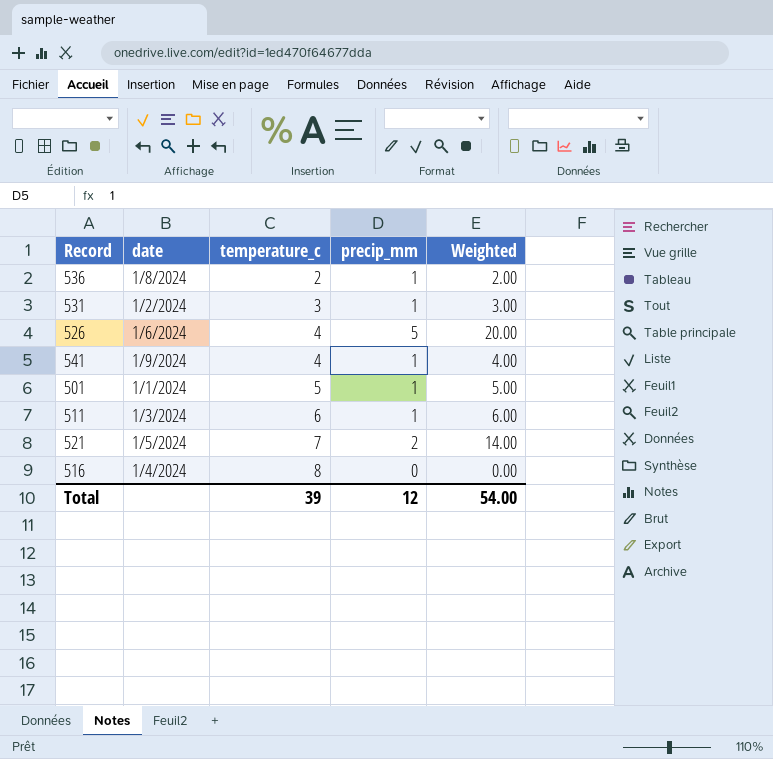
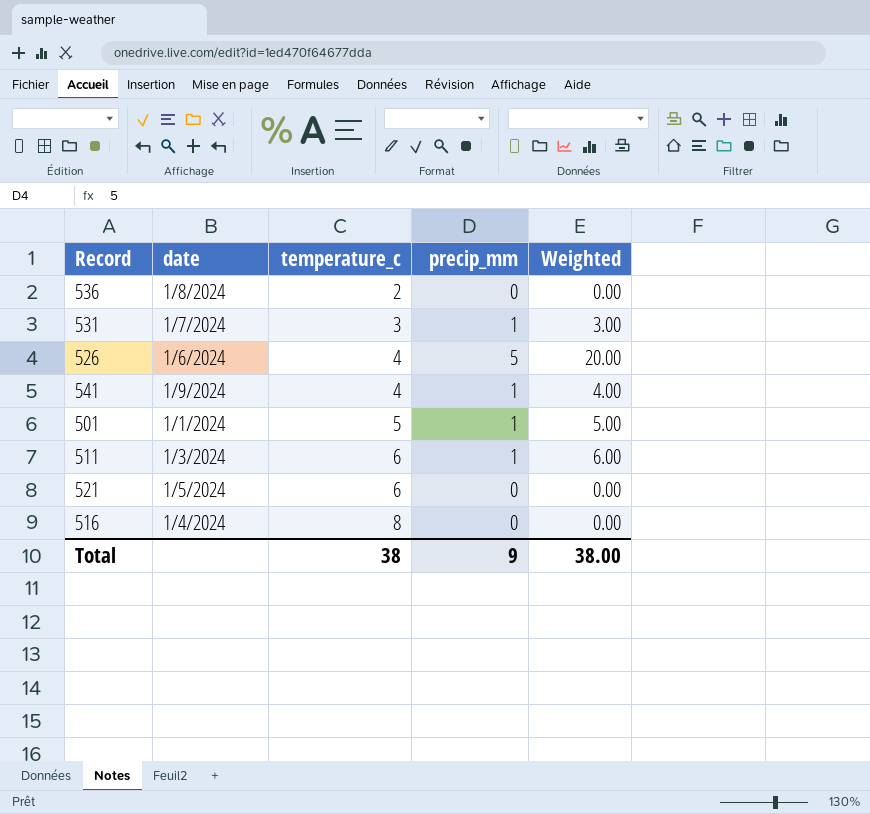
536 | precip_mm: 1 -> 0
536 | Weighted: 2.00 -> 0.00
531 | date: 1/2/2024 -> 1/7/2024
521 | temperature_c: 7 -> 6
521 | precip_mm: 2 -> 0
521 | Weighted: 14.00 -> 0.00
Total | temperature_c: 39 -> 38
Total | precip_mm: 12 -> 9
Total | Weighted: 54.00 -> 38.00

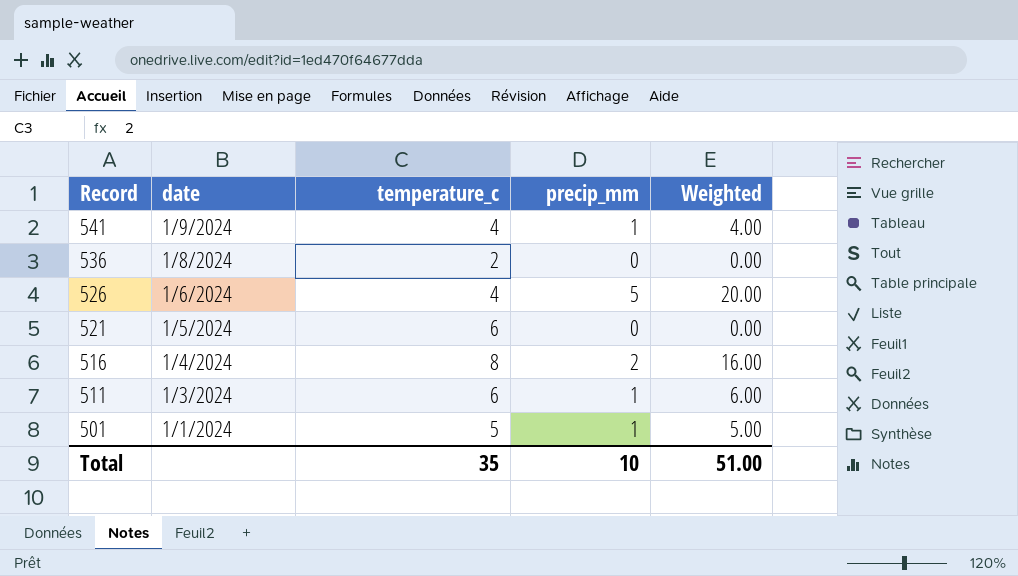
row order: temperature_c ascending -> Record descending
row 531: 1/7/2024 | 3 | 1 | 3.00 -> none
516 | precip_mm: 0 -> 2
516 | Weighted: 0.00 -> 16.00
Total | temperature_c: 38 -> 35
Total | precip_mm: 9 -> 10
Total | Weighted: 38.00 -> 51.00

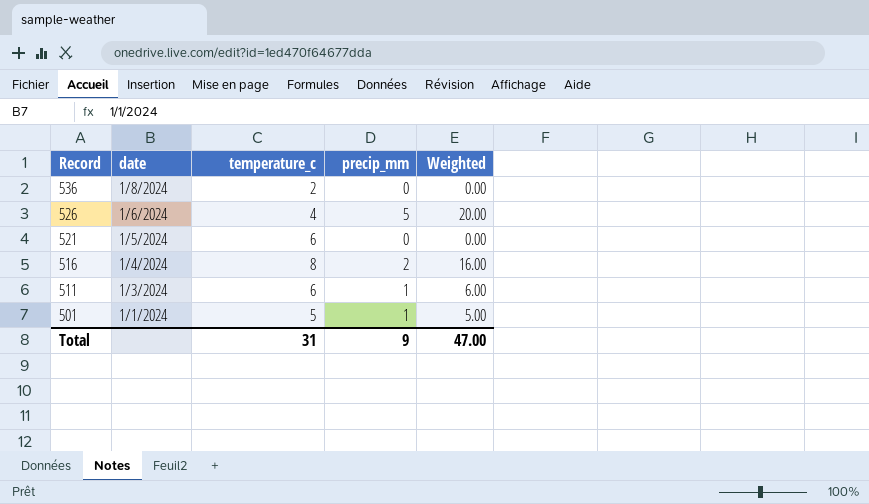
row 541: 1/9/2024 | 4 | 1 | 4.00 -> none
Total | temperature_c: 35 -> 31
Total | precip_mm: 10 -> 9
Total | Weighted: 51.00 -> 47.00

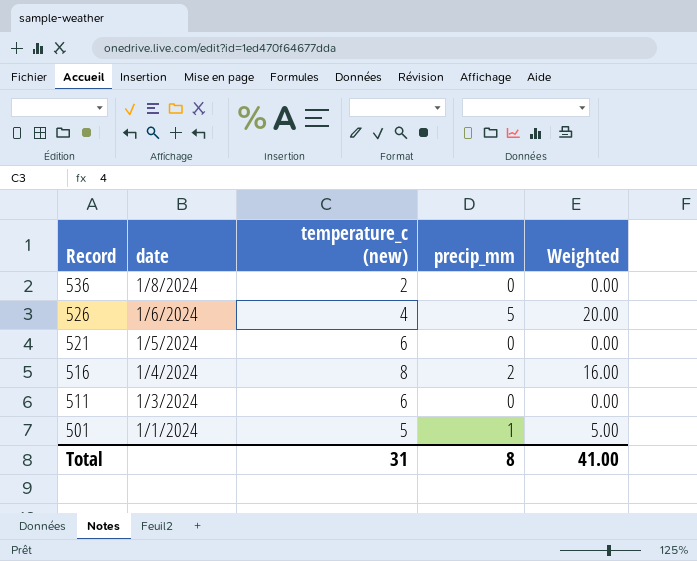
column name: temperature_c -> temperature_c (new)
511 | precip_mm: 1 -> 0
511 | Weighted: 6.00 -> 0.00
Total | precip_mm: 9 -> 8
Total | Weighted: 47.00 -> 41.00

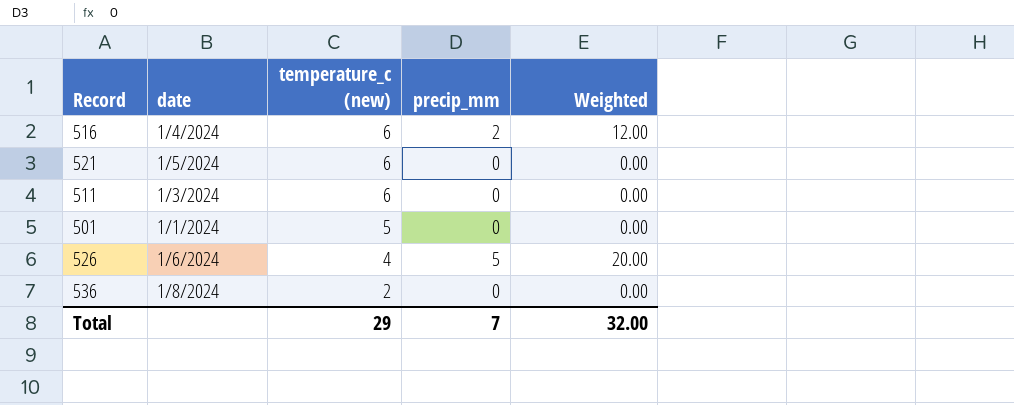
row order: Record descending -> temperature_c (new) descending
516 | temperature_c (new): 8 -> 6
516 | Weighted: 16.00 -> 12.00
501 | precip_mm: 1 -> 0
501 | Weighted: 5.00 -> 0.00
Total | temperature_c (new): 31 -> 29
Total | precip_mm: 8 -> 7
Total | Weighted: 41.00 -> 32.00

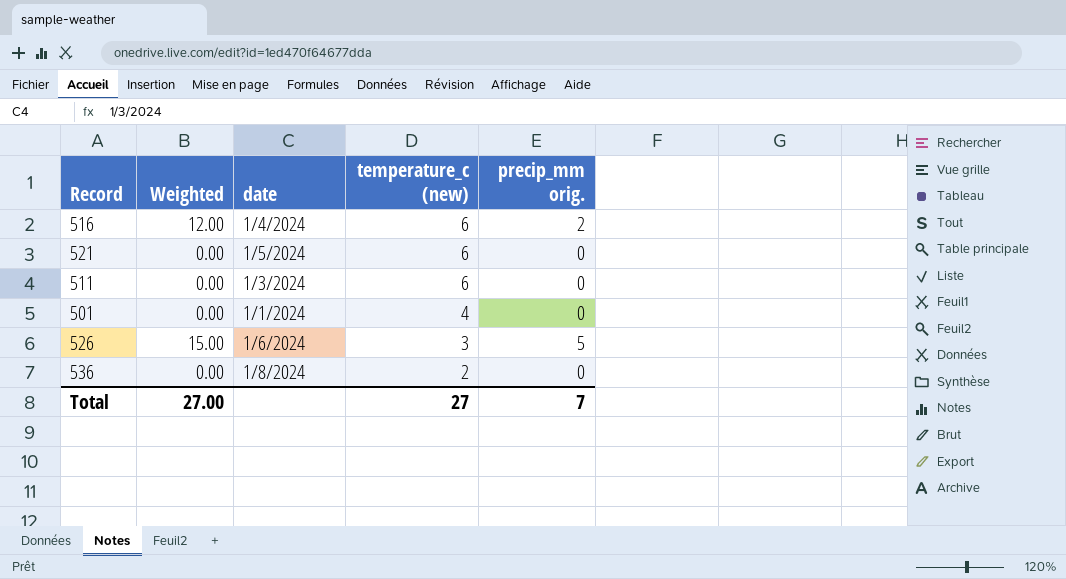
column Weighted | position: 5 -> 2
column name: precip_mm -> precip_mm orig.
501 | temperature_c (new): 5 -> 4
526 | Weighted: 20.00 -> 15.00
526 | temperature_c (new): 4 -> 3
Total | Weighted: 32.00 -> 27.00
Total | temperature_c (new): 29 -> 27

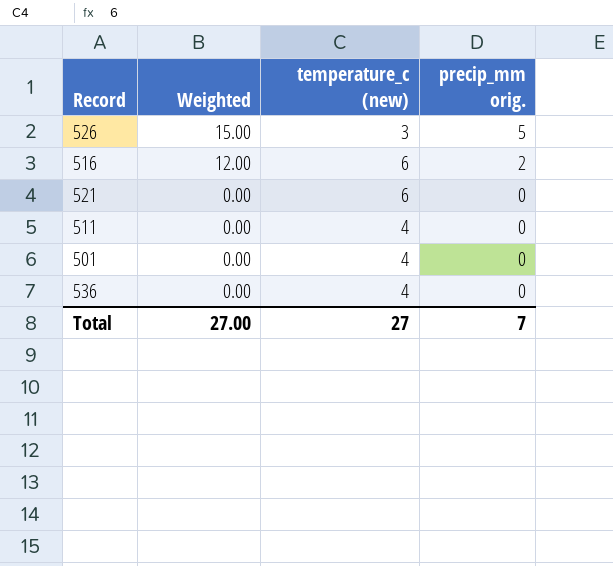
row order: temperature_c (new) descending -> Weighted descending
column date | position: 3 -> none
511 | temperature_c (new): 6 -> 4
536 | temperature_c (new): 2 -> 4

